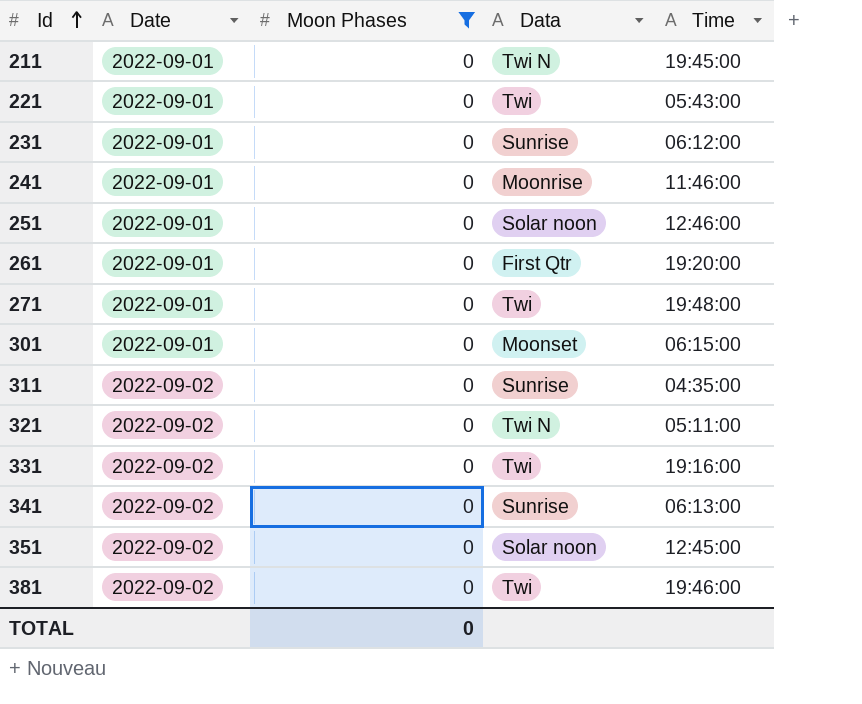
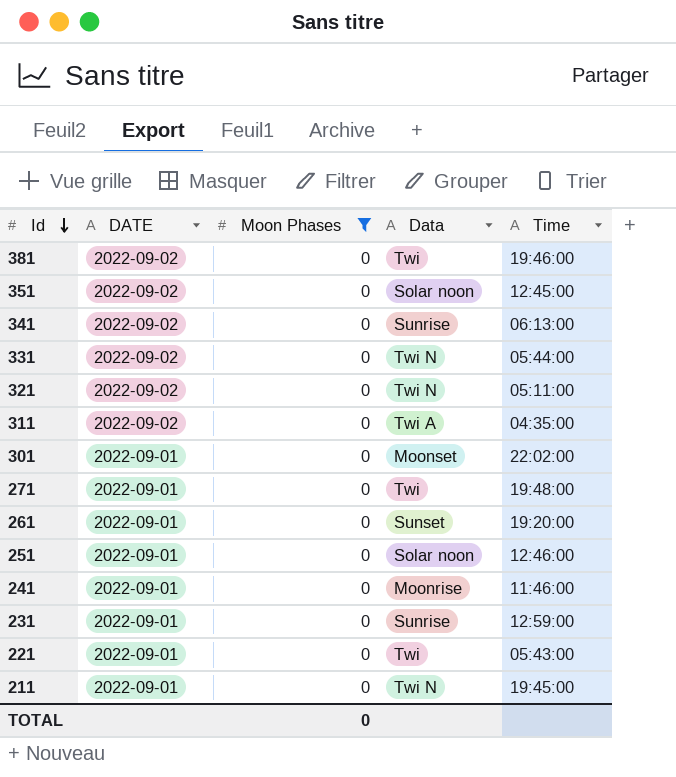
row order: Id ascending -> Id descending
column name: Date -> DATE
331 | Data: Twi -> Twi N
331 | Time: 19:16:00 -> 05:44:00
311 | Data: Sunrise -> Twi A
301 | Time: 06:15:00 -> 22:02:00
261 | Data: First Qtr -> Sunset
231 | Time: 06:12:00 -> 12:59:00

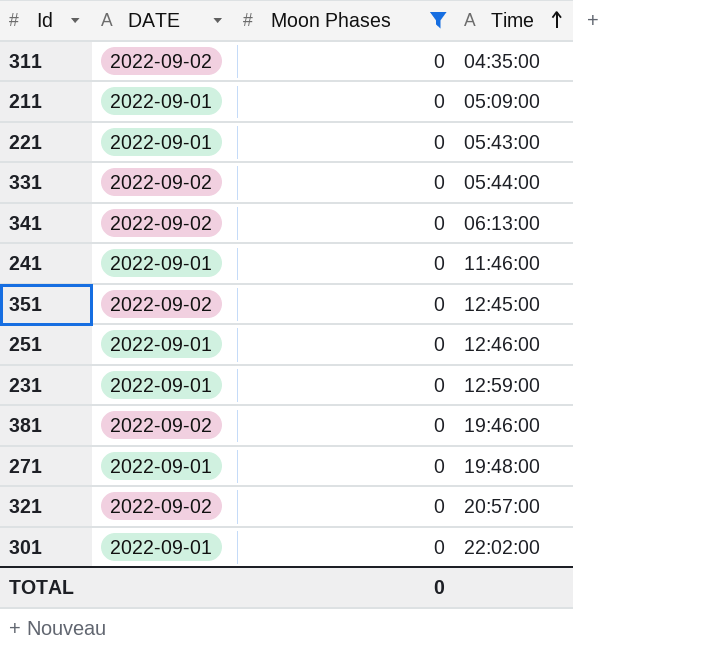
row order: Id descending -> Time ascending
column Data | position: 4 -> none
row 261: 2022-09-01 | 0 | Sunset | 19:20:00 -> none
211 | Time: 19:45:00 -> 05:09:00
321 | Time: 05:11:00 -> 20:57:00

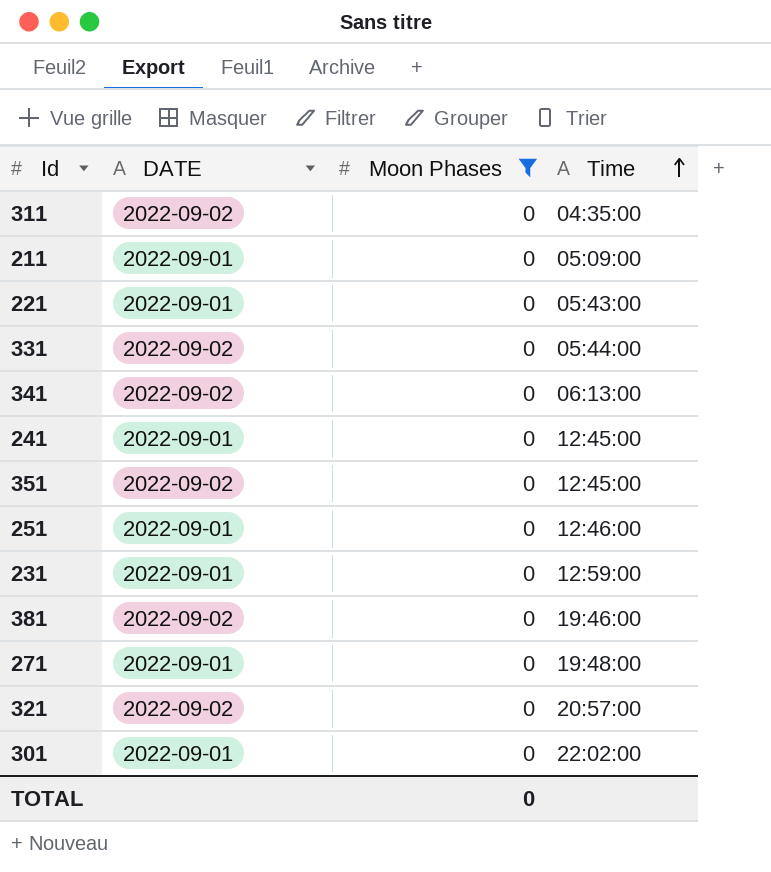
241 | Time: 11:46:00 -> 12:45:00

